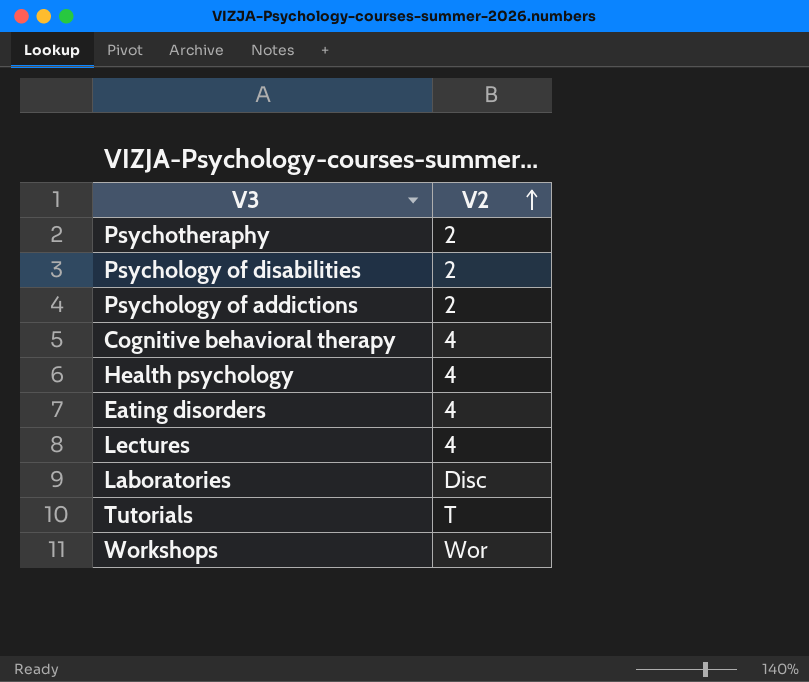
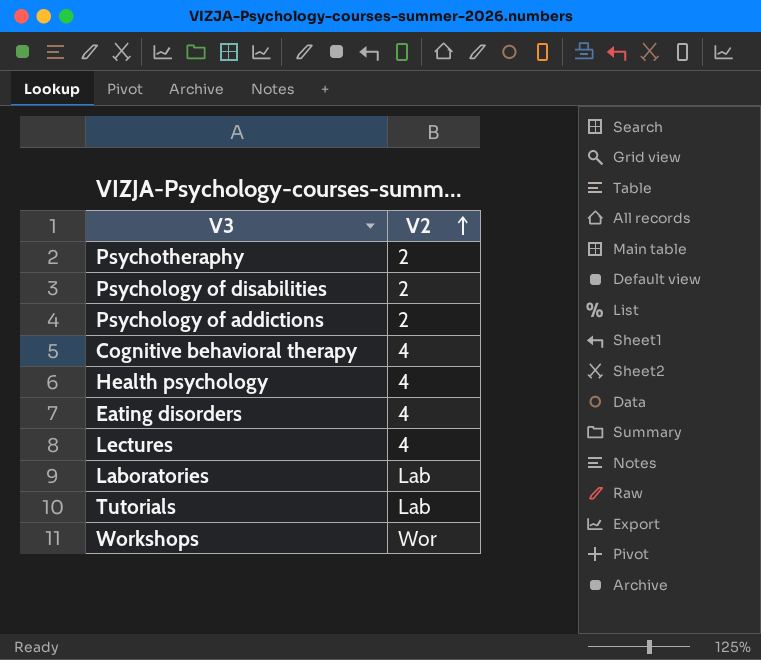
Laboratories | V2: Disc -> Lab
Tutorials | V2: T -> Lab

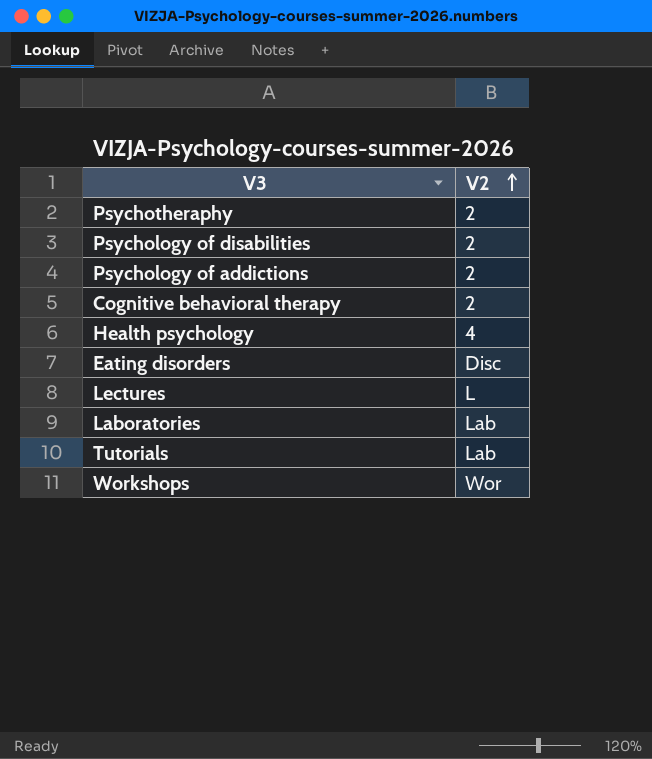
Cognitive behavioral therapy | V2: 4 -> 2
Eating disorders | V2: 4 -> Disc
Lectures | V2: 4 -> L

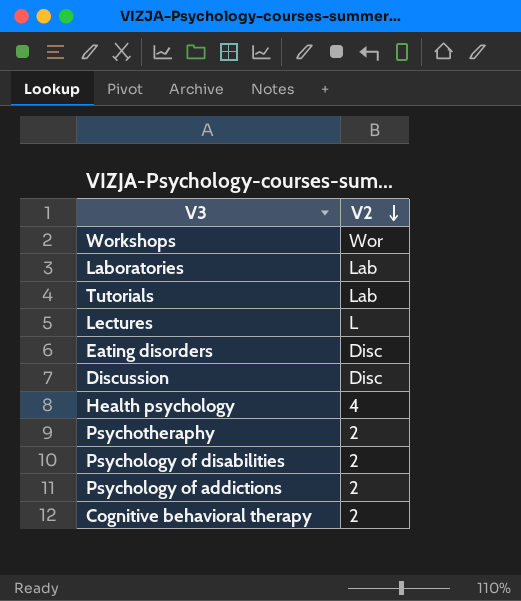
row order: V2 ascending -> V2 descending
row Discussion: none -> Disc

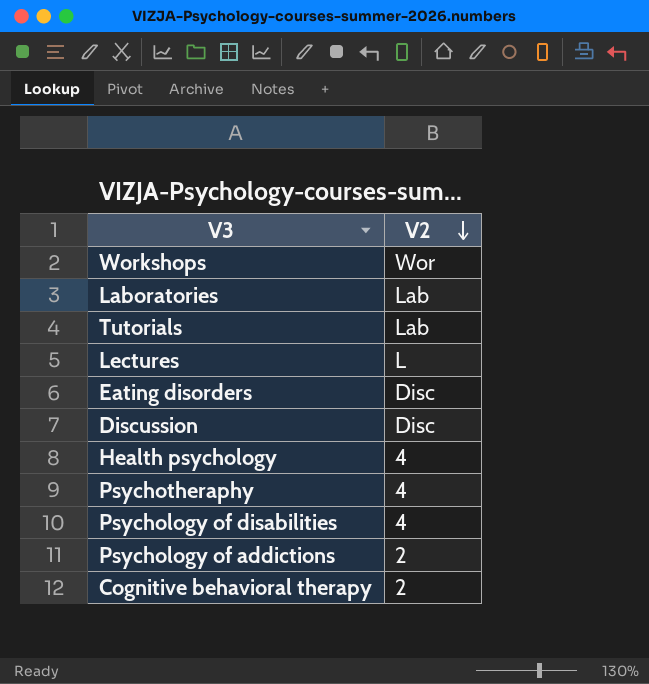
Psychotheraphy | V2: 2 -> 4
Psychology of disabilities | V2: 2 -> 4

